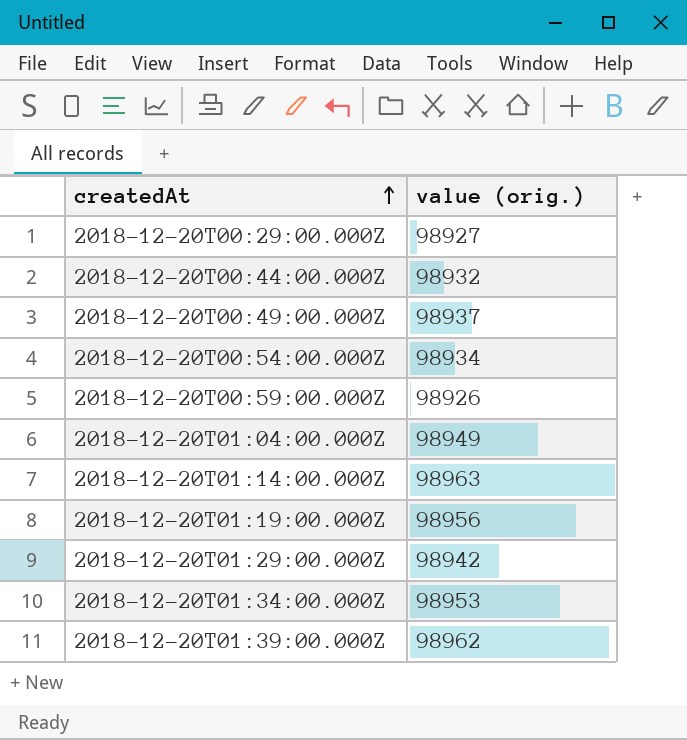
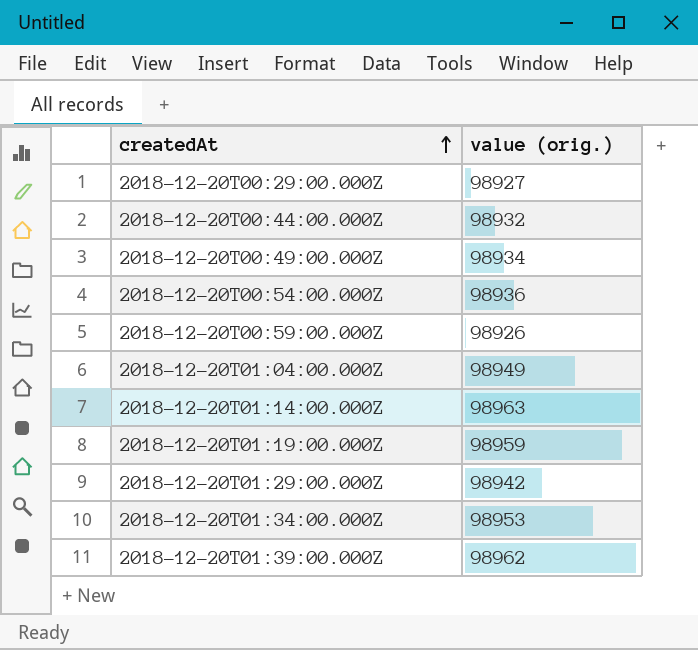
2018-12-20T00:49:00.000Z | value (orig.): 98937 -> 98934
2018-12-20T00:54:00.000Z | value (orig.): 98934 -> 98936
2018-12-20T01:19:00.000Z | value (orig.): 98956 -> 98959

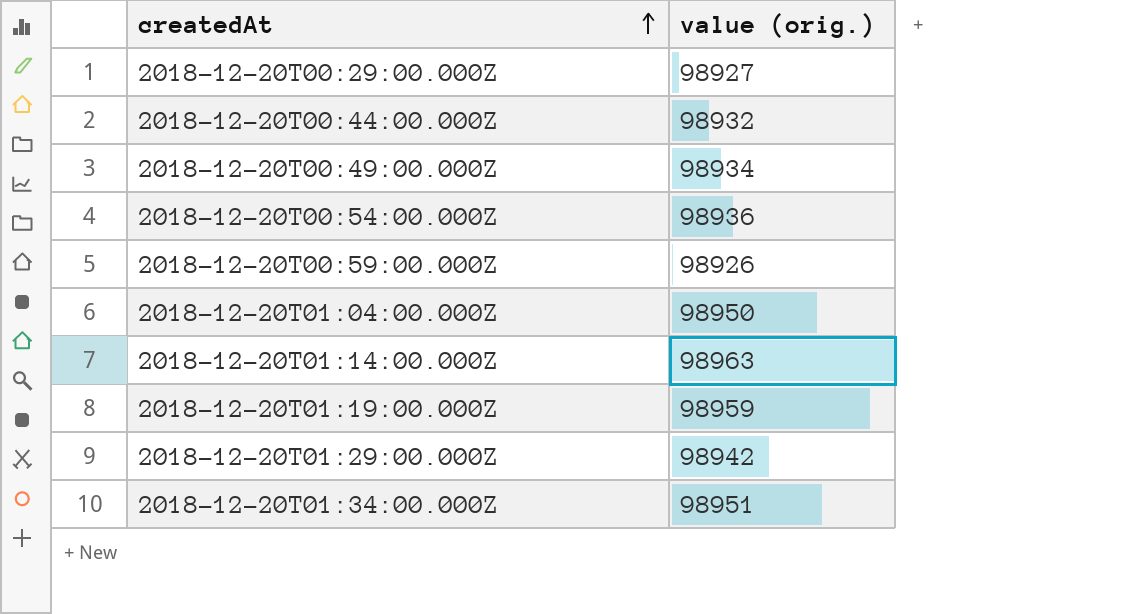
row 2018-12-20T01:39:00.000Z: 98962 -> none
2018-12-20T01:04:00.000Z | value (orig.): 98949 -> 98950
2018-12-20T01:34:00.000Z | value (orig.): 98953 -> 98951

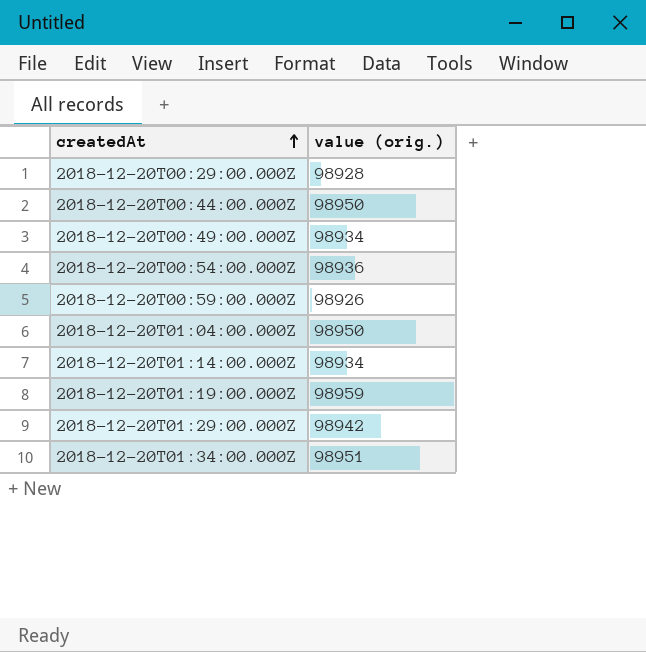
2018-12-20T00:29:00.000Z | value (orig.): 98927 -> 98928
2018-12-20T00:44:00.000Z | value (orig.): 98932 -> 98950
2018-12-20T01:14:00.000Z | value (orig.): 98963 -> 98934

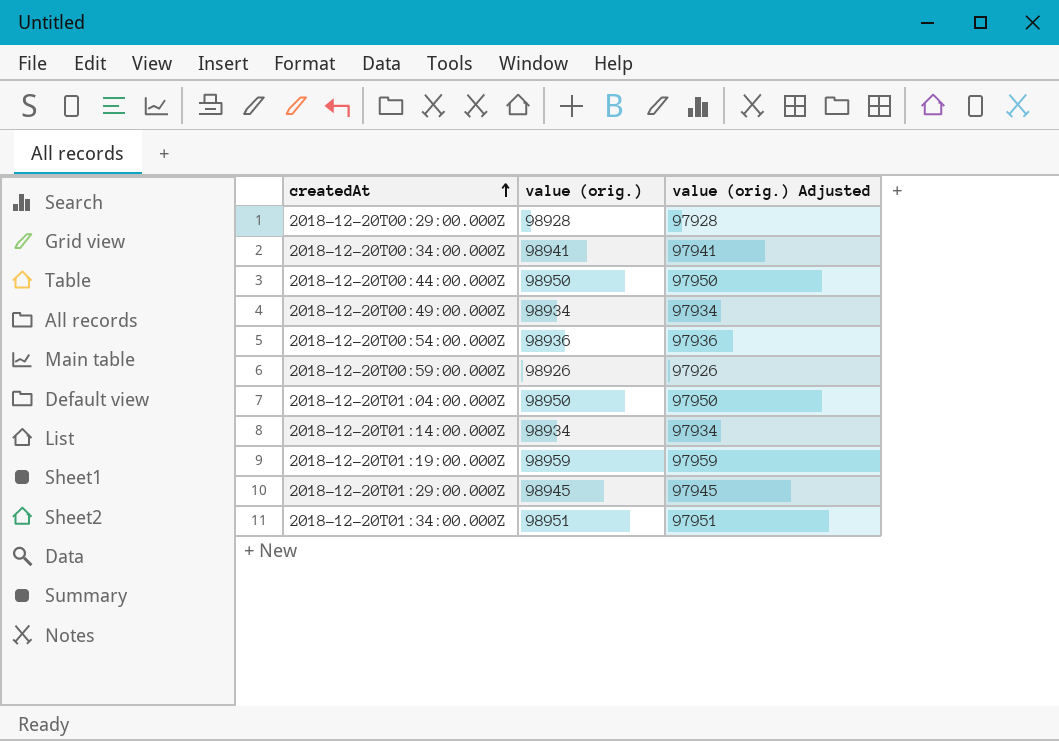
column value (orig.) Adjusted | formula: none -> [value (orig.)] - 1000
row 2018-12-20T00:34:00.000Z: none -> 98941 | 97941
2018-12-20T01:29:00.000Z | value (orig.): 98942 -> 98945

